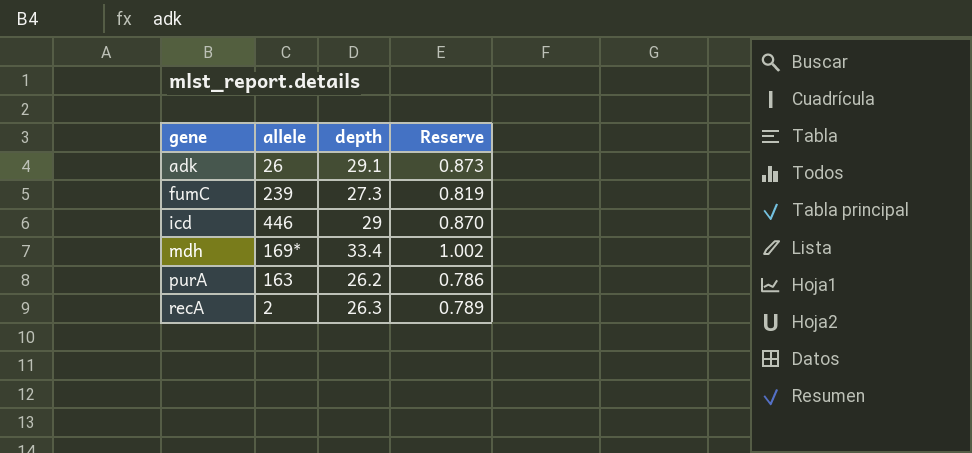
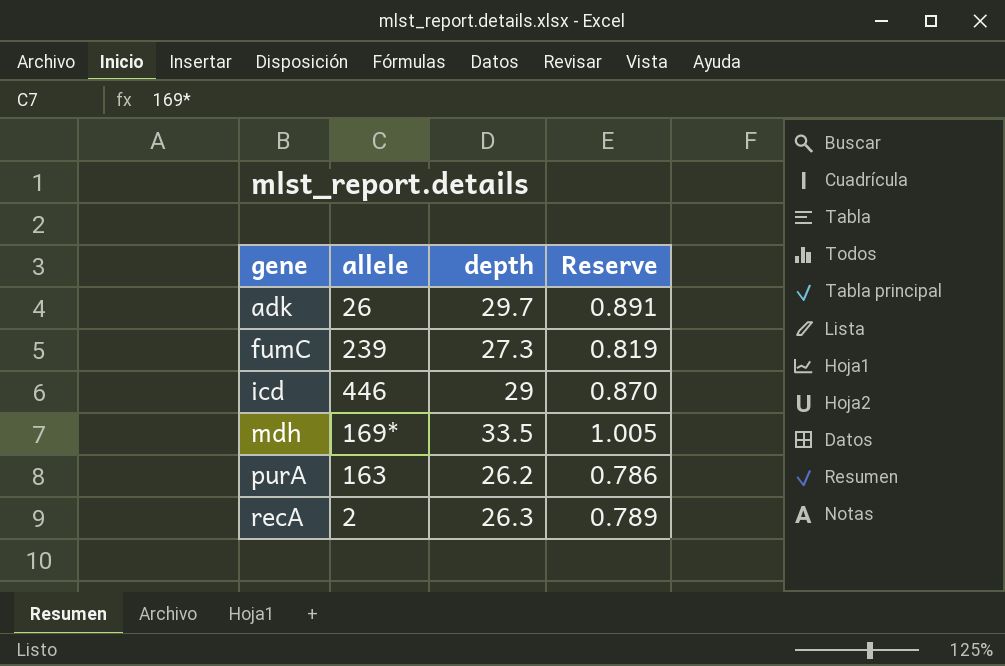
adk | depth: 29.1 -> 29.7
adk | Reserve: 0.873 -> 0.891
mdh | depth: 33.4 -> 33.5
mdh | Reserve: 1.002 -> 1.005

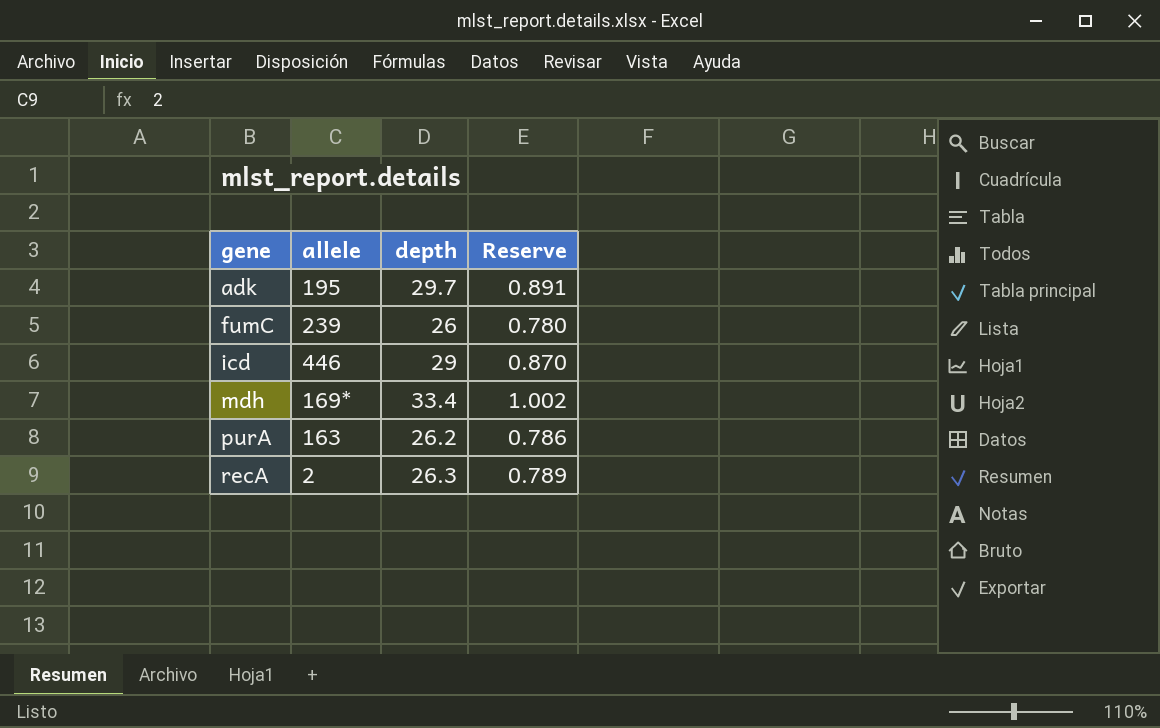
adk | allele: 26 -> 195
fumC | depth: 27.3 -> 26
fumC | Reserve: 0.819 -> 0.780
mdh | depth: 33.5 -> 33.4
mdh | Reserve: 1.005 -> 1.002

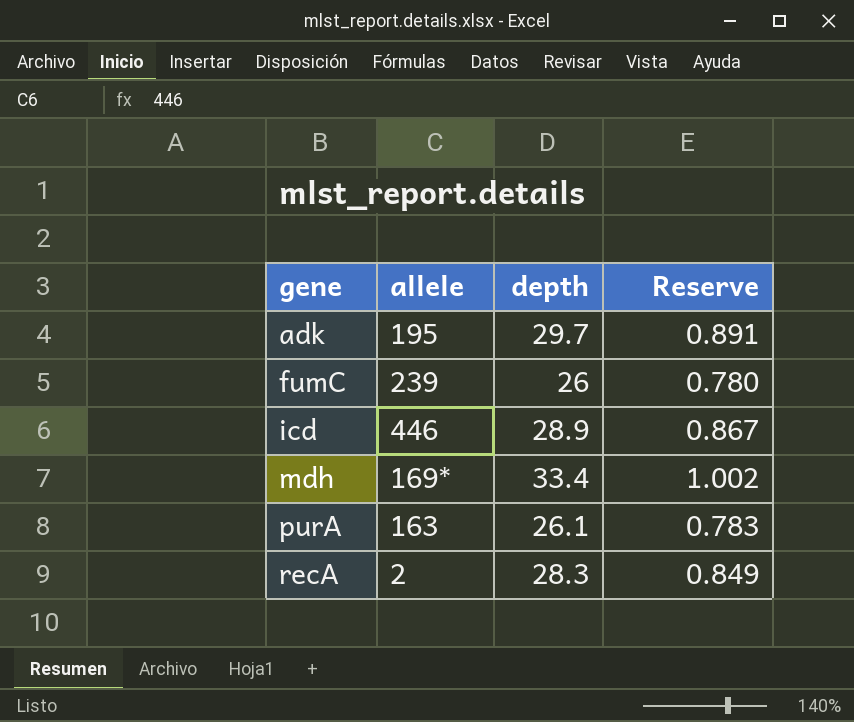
icd | depth: 29 -> 28.9
icd | Reserve: 0.870 -> 0.867
purA | depth: 26.2 -> 26.1
purA | Reserve: 0.786 -> 0.783
recA | depth: 26.3 -> 28.3
recA | Reserve: 0.789 -> 0.849

